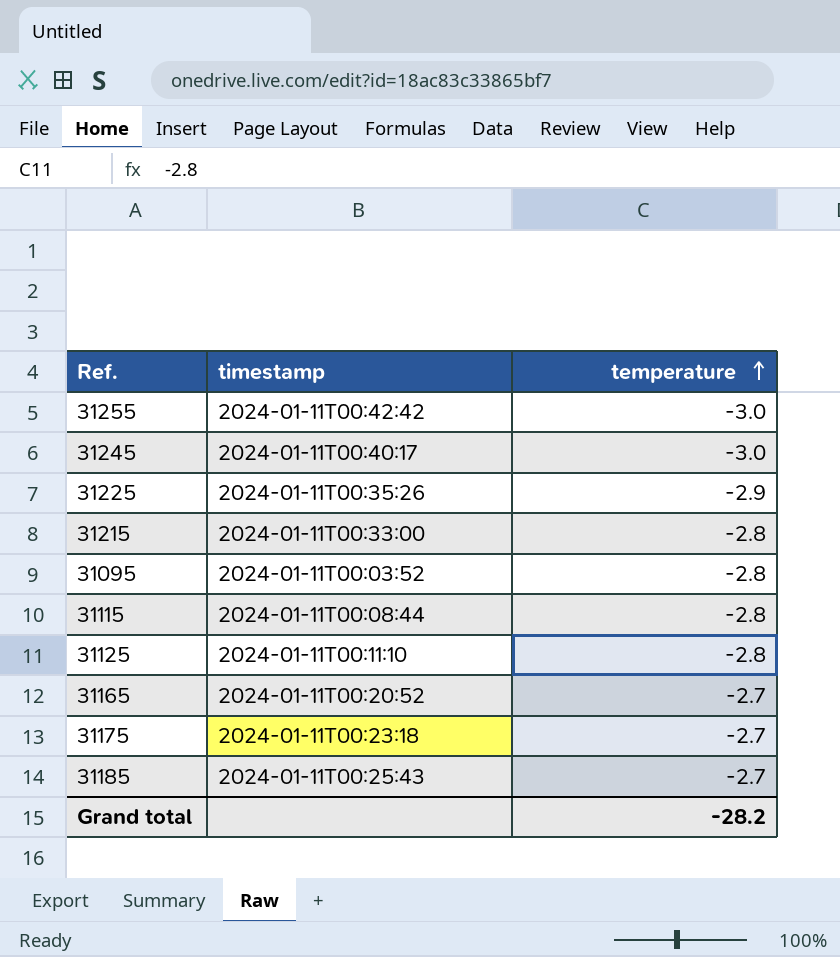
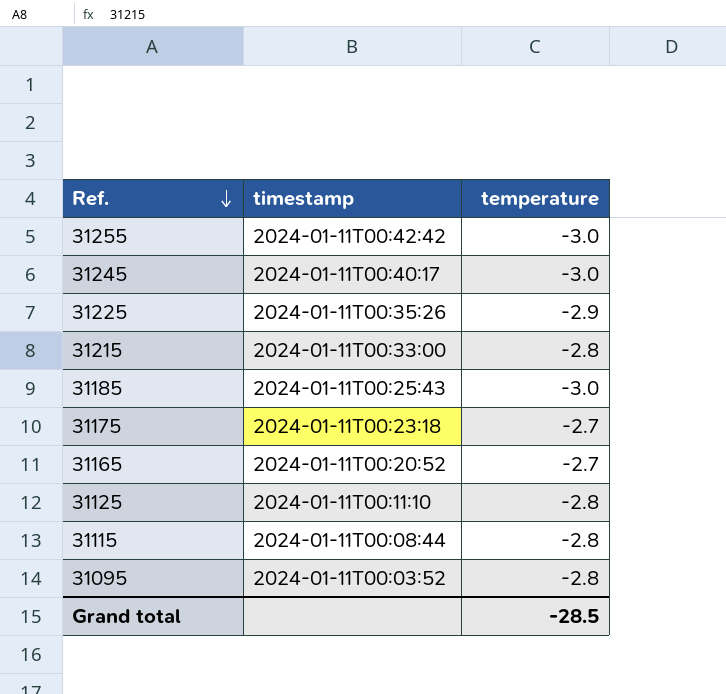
row order: temperature ascending -> Ref. descending
31185 | temperature: -2.7 -> -3.0
Grand total | temperature: -28.2 -> -28.5

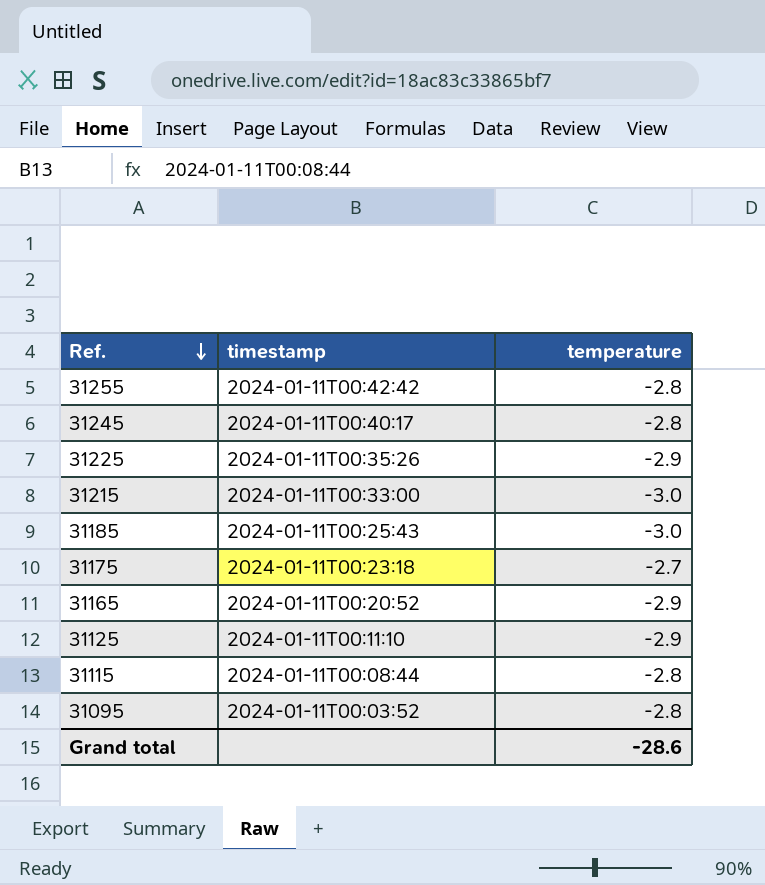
31255 | temperature: -3.0 -> -2.8
31245 | temperature: -3.0 -> -2.8
31215 | temperature: -2.8 -> -3.0
31165 | temperature: -2.7 -> -2.9
31125 | temperature: -2.8 -> -2.9
Grand total | temperature: -28.5 -> -28.6

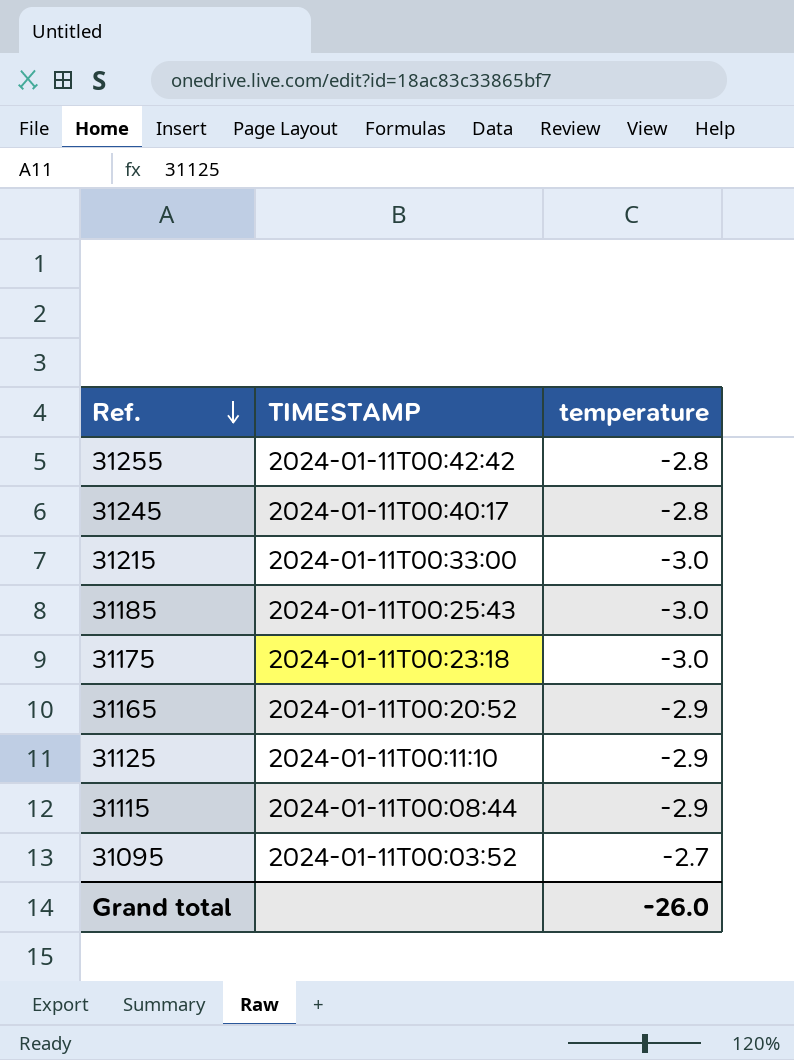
column name: timestamp -> TIMESTAMP
row 31225: 2024-01-11T00:35:26 | -2.9 -> none
31175 | temperature: -2.7 -> -3.0
31115 | temperature: -2.8 -> -2.9
31095 | temperature: -2.8 -> -2.7
Grand total | temperature: -28.6 -> -26.0

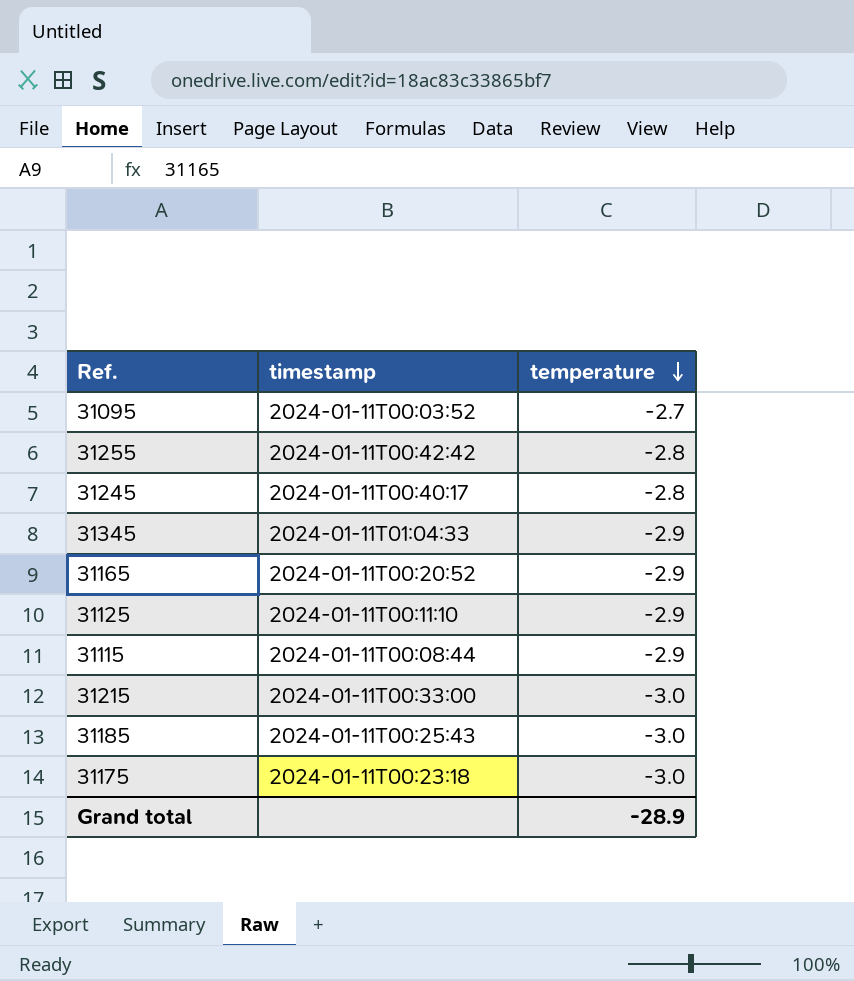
row order: Ref. descending -> temperature descending
column name: TIMESTAMP -> timestamp
row 31345: none -> 2024-01-11T01:04:33 | -2.9
Grand total | temperature: -26.0 -> -28.9

